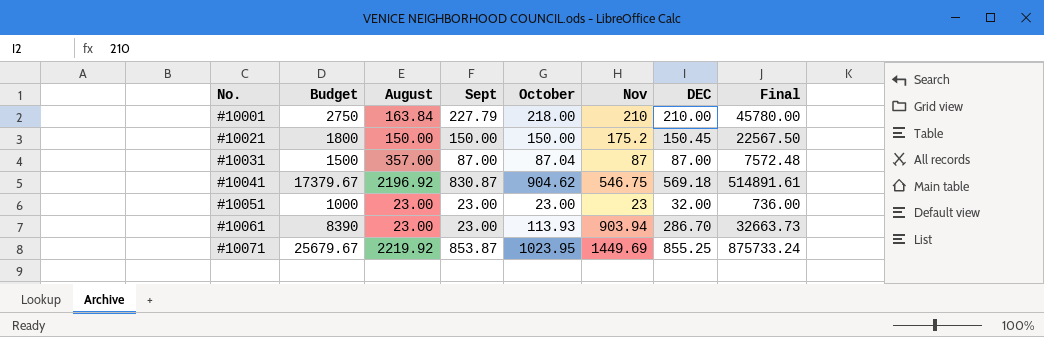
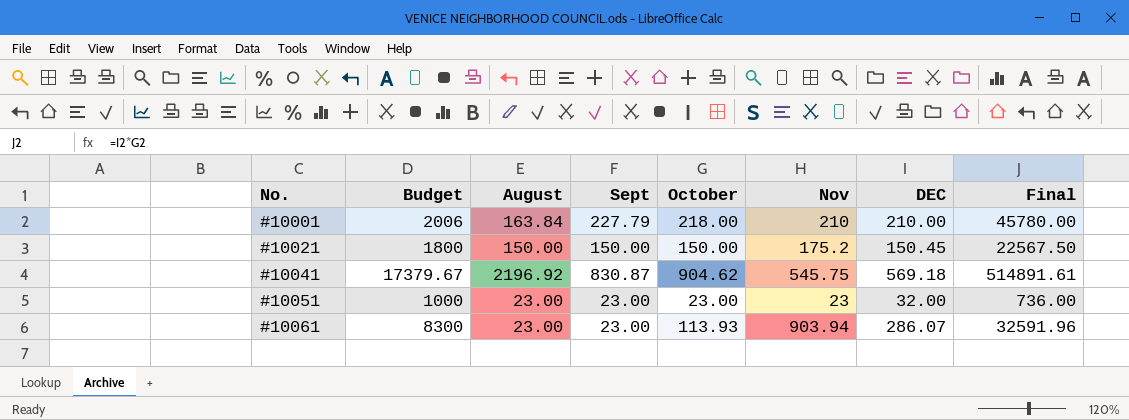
row #10031: 1500 | 357.00 | 87.00 | 87.04 | 87 | 87.00 | 7572.48 -> none
row #10071: 25679.67 | 2219.92 | 853.87 | 1023.95 | 1449.69 | 855.25 | 875733.24 -> none
#10001 | Budget: 2750 -> 2006
#10041 | Nov: 546.75 -> 545.75
#10061 | Budget: 8390 -> 8300
#10061 | DEC: 286.70 -> 286.07
#10061 | Final: 32663.73 -> 32591.96

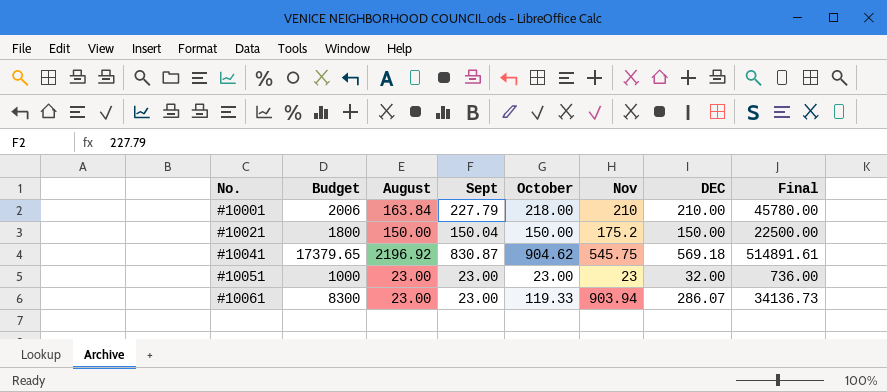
#10021 | Sept: 150.00 -> 150.04
#10021 | DEC: 150.45 -> 150.00
#10021 | Final: 22567.50 -> 22500.00
#10041 | Budget: 17379.67 -> 17379.65
#10061 | October: 113.93 -> 119.33
#10061 | Final: 32591.96 -> 34136.73

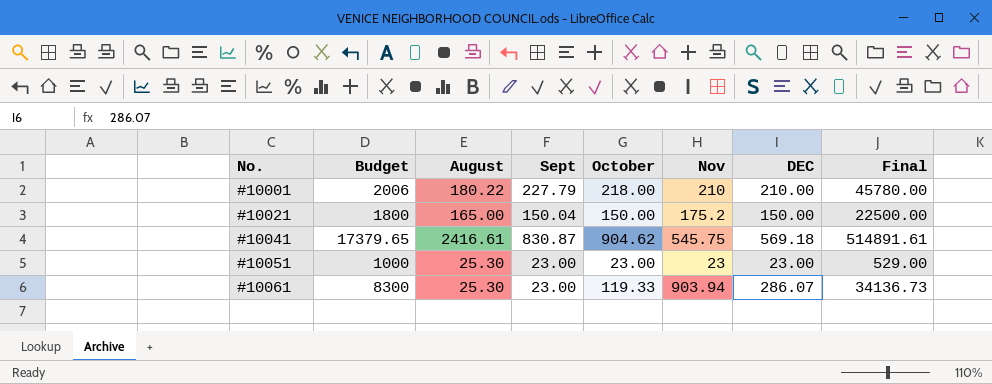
#10001 | August: 163.84 -> 180.22
#10021 | August: 150.00 -> 165.00
#10041 | August: 2196.92 -> 2416.61
#10051 | August: 23.00 -> 25.30
#10051 | DEC: 32.00 -> 23.00
#10051 | Final: 736.00 -> 529.00
#10061 | August: 23.00 -> 25.30

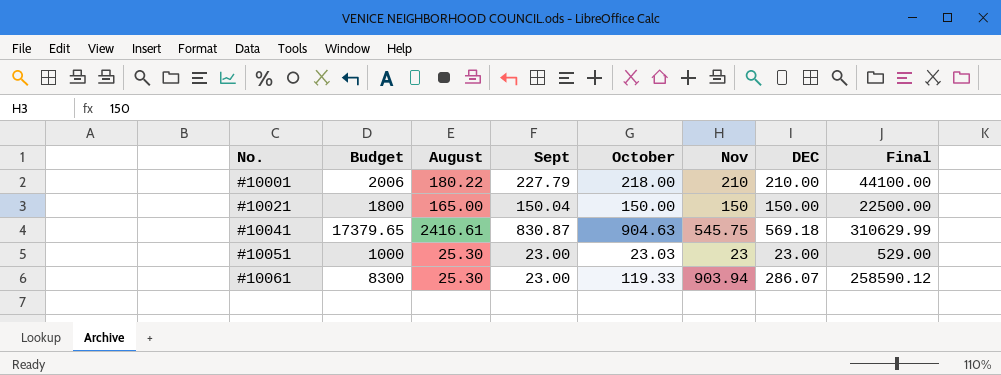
column Final | formula: [October] * [DEC] -> [Nov] * [DEC]
#10021 | Nov: 175.2 -> 150
#10041 | October: 904.62 -> 904.63
#10051 | October: 23.00 -> 23.03

